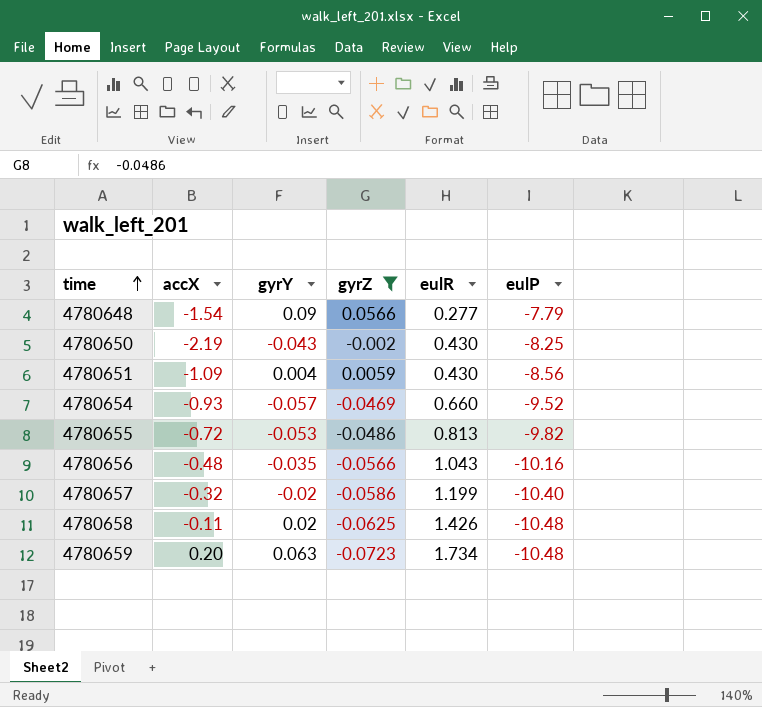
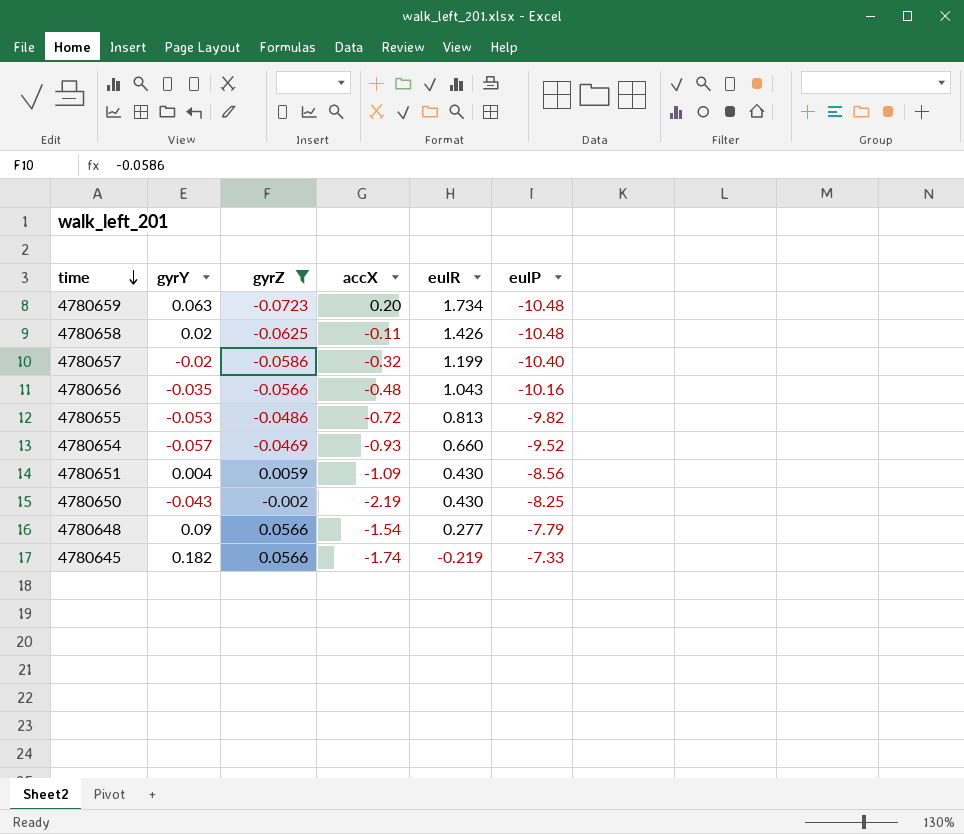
row order: time ascending -> time descending
column accX | position: 2 -> 4
row 4780645: none -> 0.182 | 0.0566 | -1.74 | -0.219 | -7.33

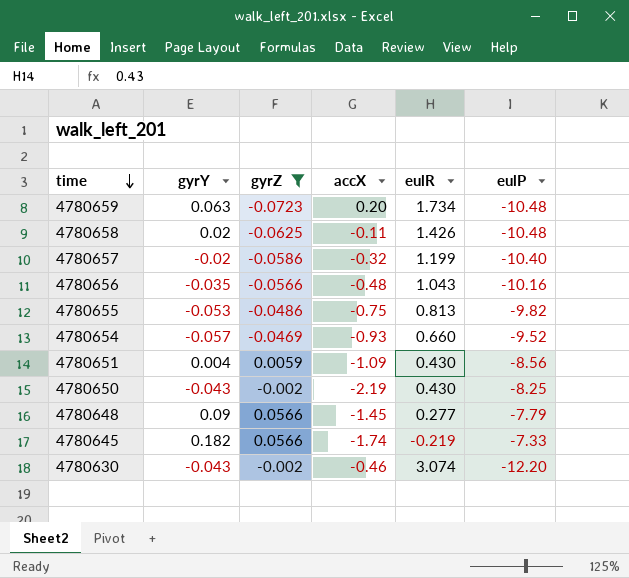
4780655 | accX: -0.72 -> -0.75
4780648 | accX: -1.54 -> -1.45
row 4780630: none -> -0.043 | -0.002 | -0.46 | 3.074 | -12.20

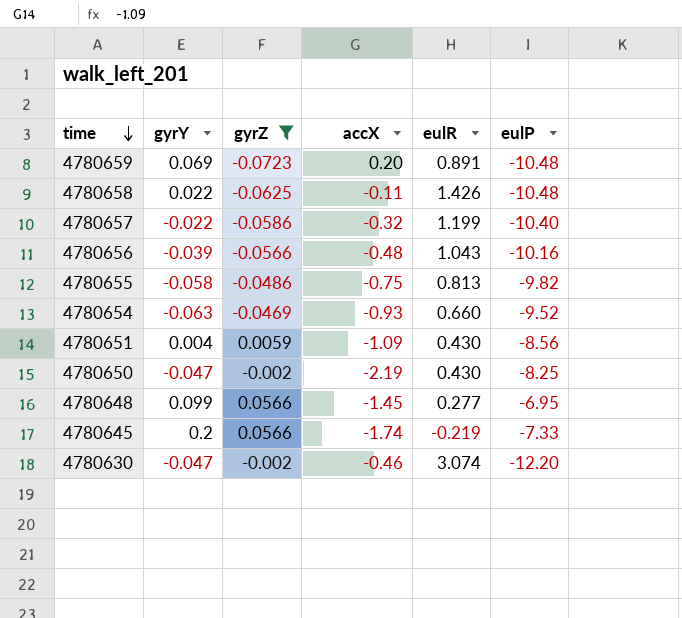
4780659 | gyrY: 0.063 -> 0.069
4780659 | eulR: 1.734 -> 0.891
4780658 | gyrY: 0.02 -> 0.022
4780657 | gyrY: -0.02 -> -0.022
4780656 | gyrY: -0.035 -> -0.039
4780655 | gyrY: -0.053 -> -0.058
4780654 | gyrY: -0.057 -> -0.063
4780650 | gyrY: -0.043 -> -0.047
4780648 | gyrY: 0.09 -> 0.099
4780648 | eulP: -7.79 -> -6.95
4780645 | gyrY: 0.182 -> 0.2
4780630 | gyrY: -0.043 -> -0.047

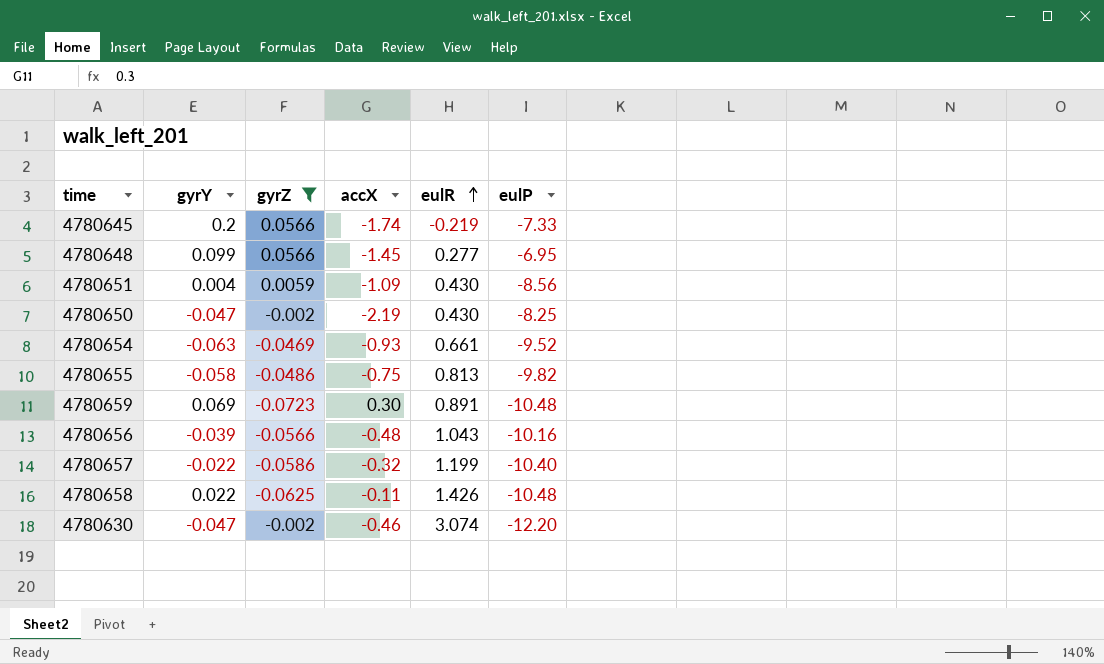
row order: time descending -> eulR ascending
4780654 | eulR: 0.660 -> 0.661
4780659 | accX: 0.20 -> 0.30

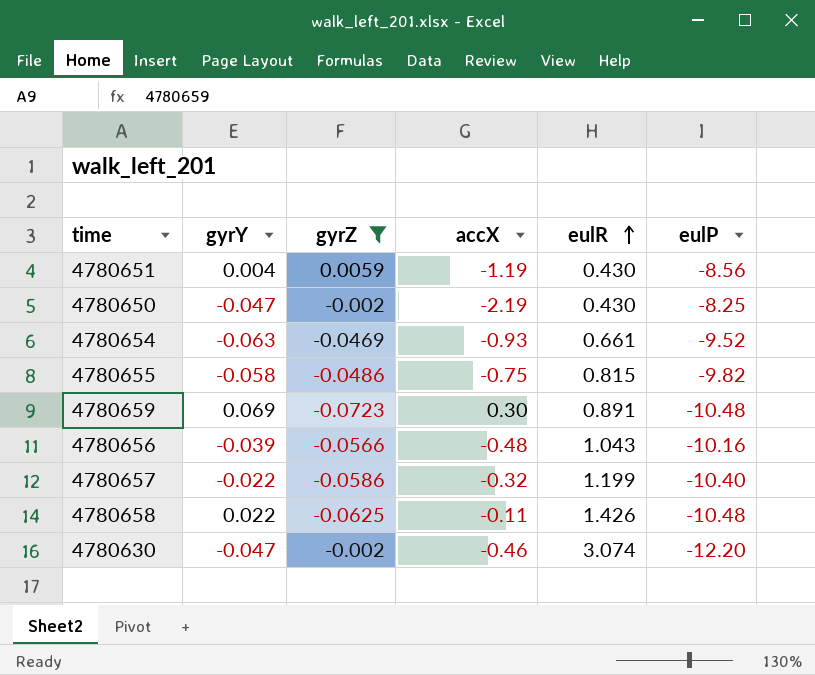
row 4780645: 0.2 | 0.0566 | -1.74 | -0.219 | -7.33 -> none
row 4780648: 0.099 | 0.0566 | -1.45 | 0.277 | -6.95 -> none
4780651 | accX: -1.09 -> -1.19
4780655 | eulR: 0.813 -> 0.815

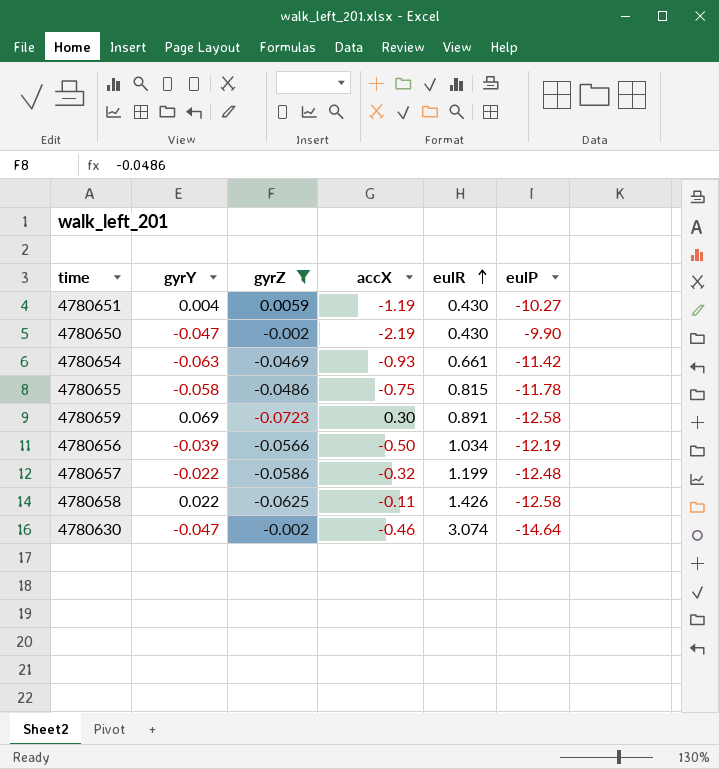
4780651 | eulP: -8.56 -> -10.27
4780650 | eulP: -8.25 -> -9.90
4780654 | eulP: -9.52 -> -11.42
4780655 | eulP: -9.82 -> -11.78
4780659 | eulP: -10.48 -> -12.58
4780656 | accX: -0.48 -> -0.50
4780656 | eulR: 1.043 -> 1.034
4780656 | eulP: -10.16 -> -12.19
4780657 | eulP: -10.40 -> -12.48
4780658 | eulP: -10.48 -> -12.58
4780630 | eulP: -12.20 -> -14.64

